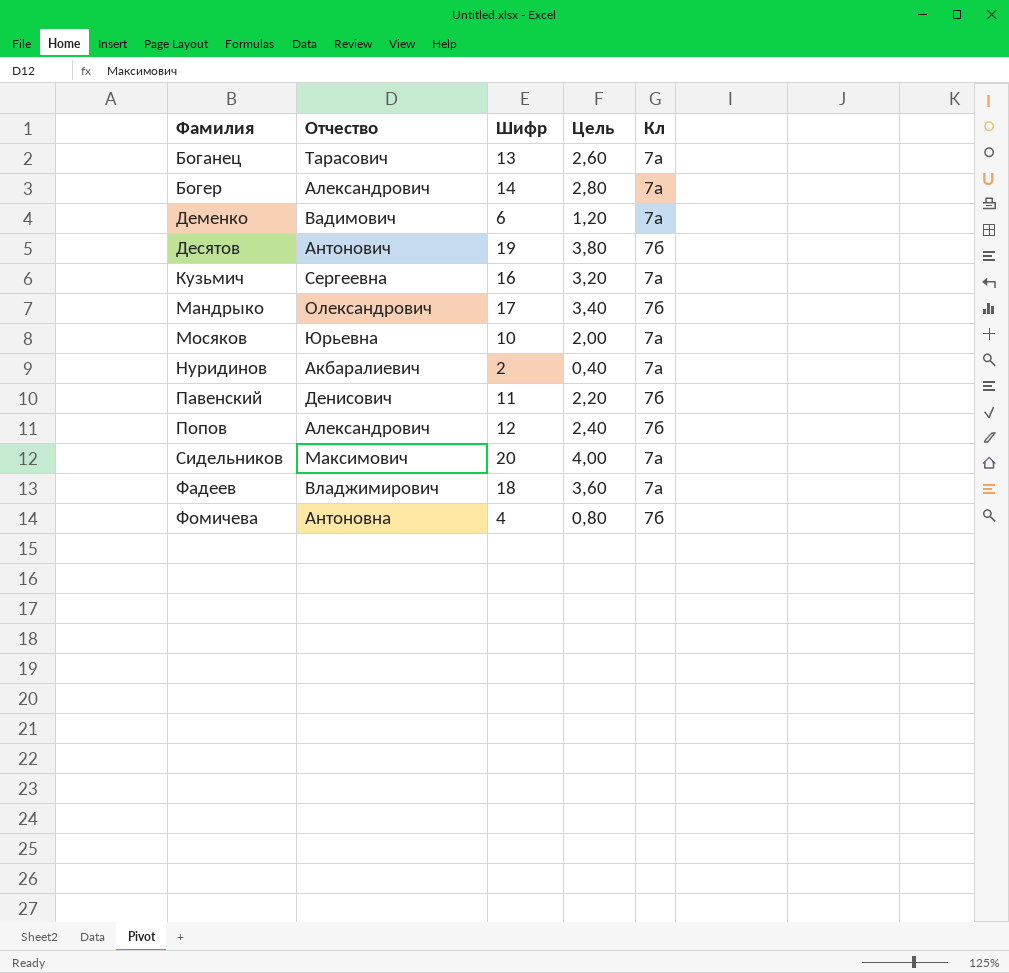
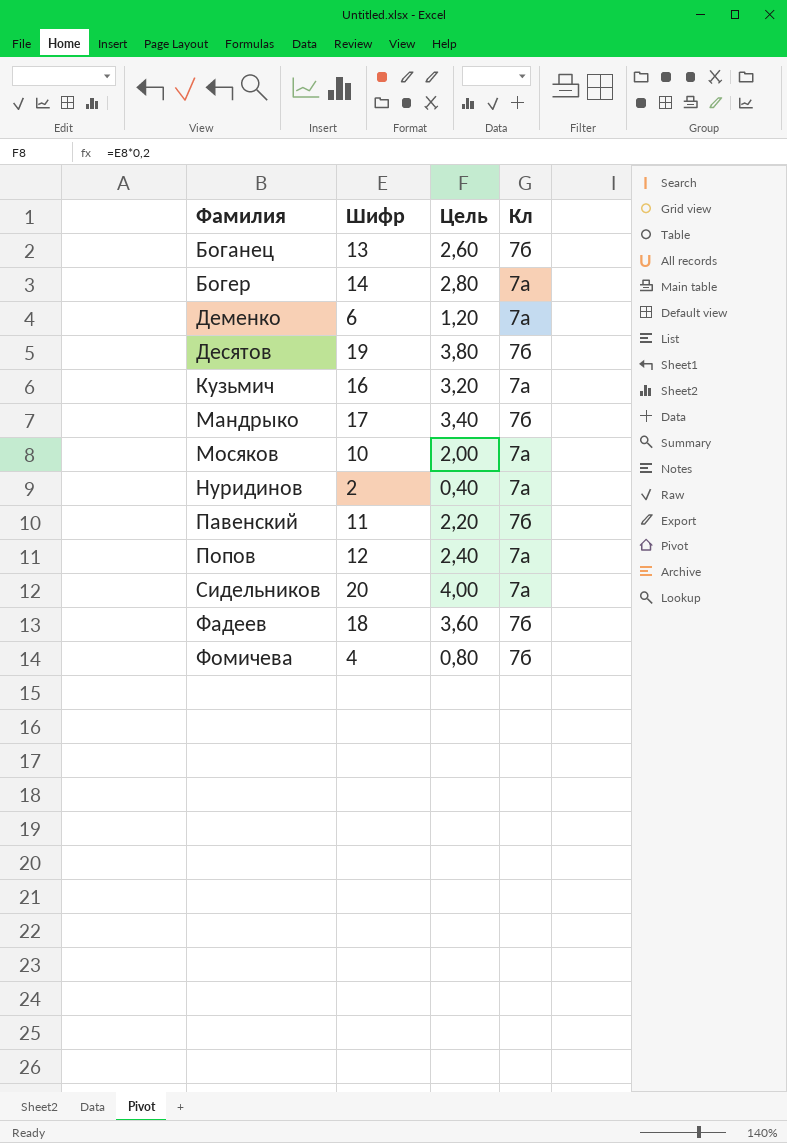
column Отчество | position: 2 -> none
Боганец | Кл: 7а -> 7б
Попов | Кл: 7б -> 7а
Фадеев | Кл: 7а -> 7б

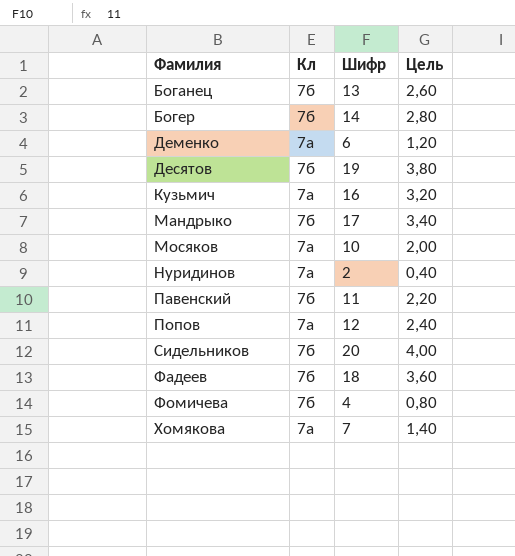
column Кл | position: 4 -> 2
Богер | Кл: 7а -> 7б
Сидельников | Кл: 7а -> 7б
row Хомякова: none -> 7а | 7 | 1,40

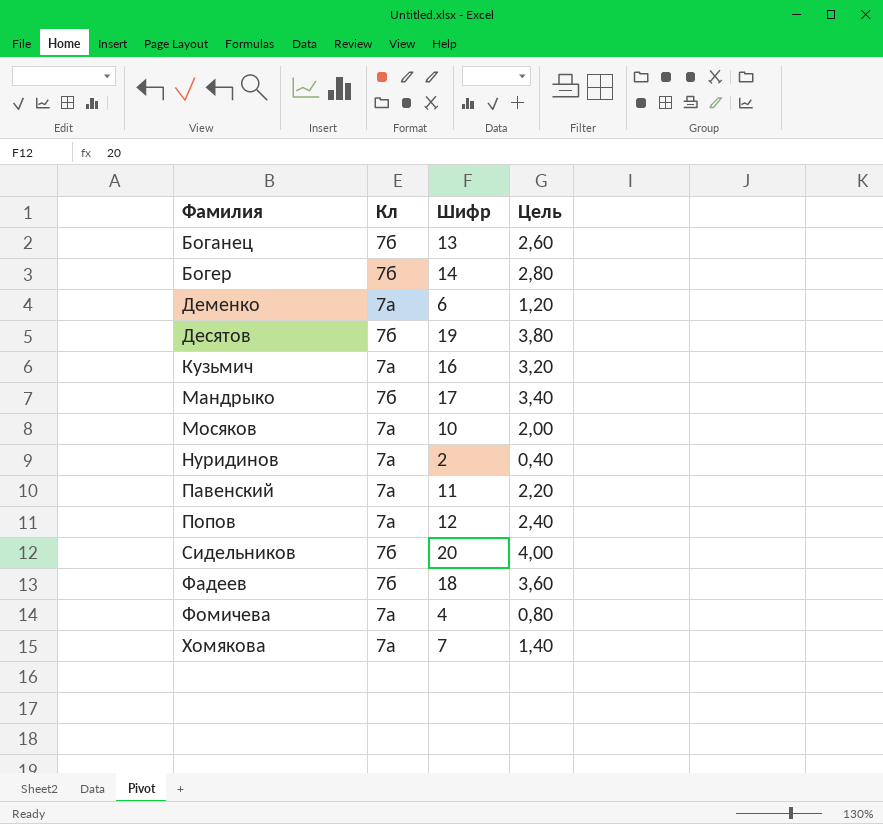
Павенский | Кл: 7б -> 7а
Фомичева | Кл: 7б -> 7а

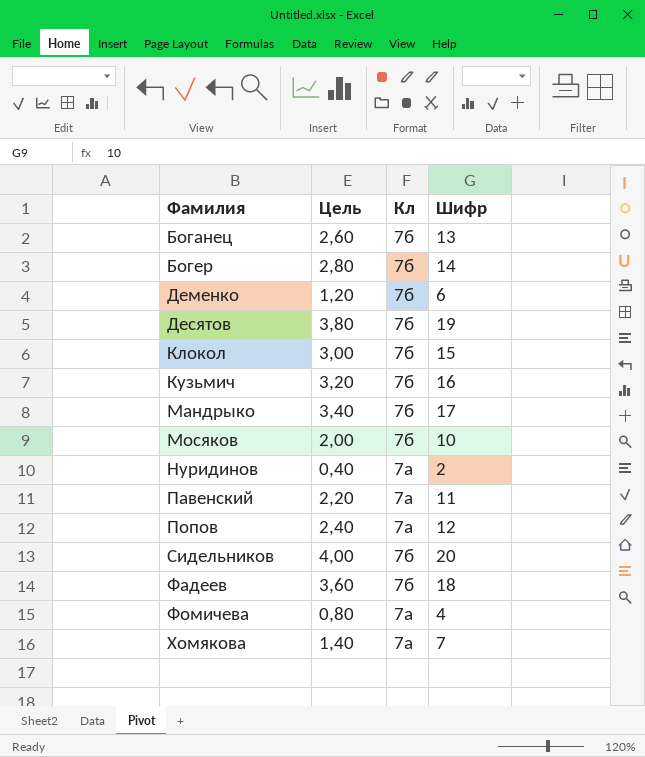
column Цель | position: 4 -> 2
Деменко | Кл: 7а -> 7б
row Клокол: none -> 3,00 | 7б | 15
Кузьмич | Кл: 7а -> 7б
Мосяков | Кл: 7а -> 7б

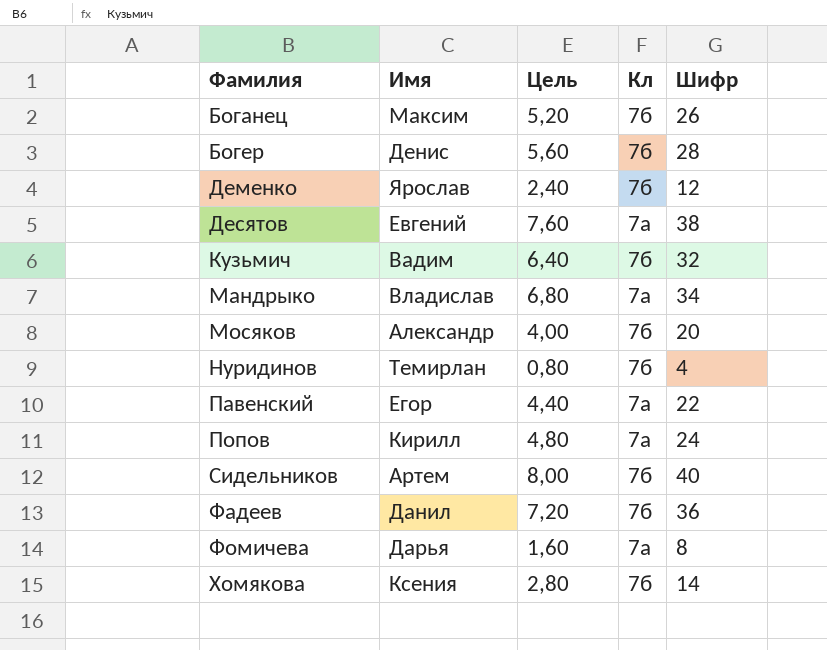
column Имя | position: none -> 2
row Клокол: 3,00 | 7б | 15 -> none
Боганец | Цель: 2,60 -> 5,20
Боганец | Шифр: 13 -> 26
Богер | Цель: 2,80 -> 5,60
Богер | Шифр: 14 -> 28
Деменко | Цель: 1,20 -> 2,40
Деменко | Шифр: 6 -> 12
Десятов | Цель: 3,80 -> 7,60
Десятов | Кл: 7б -> 7а
Десятов | Шифр: 19 -> 38
Кузьмич | Цель: 3,20 -> 6,40
Кузьмич | Шифр: 16 -> 32
Мандрыко | Цель: 3,40 -> 6,80
Мандрыко | Кл: 7б -> 7а
Мандрыко | Шифр: 17 -> 34
Мосяков | Цель: 2,00 -> 4,00
Мосяков | Шифр: 10 -> 20
Нуридинов | Цель: 0,40 -> 0,80
Нуридинов | Кл: 7а -> 7б
Нуридинов | Шифр: 2 -> 4
Павенский | Цель: 2,20 -> 4,40
Павенский | Шифр: 11 -> 22
Попов | Цель: 2,40 -> 4,80
Попов | Шифр: 12 -> 24
Сидельников | Цель: 4,00 -> 8,00
Сидельников | Шифр: 20 -> 40
Фадеев | Цель: 3,60 -> 7,20
Фадеев | Шифр: 18 -> 36
Фомичева | Цель: 0,80 -> 1,60
Фомичева | Шифр: 4 -> 8
Хомякова | Цель: 1,40 -> 2,80
Хомякова | Кл: 7а -> 7б
Хомякова | Шифр: 7 -> 14

